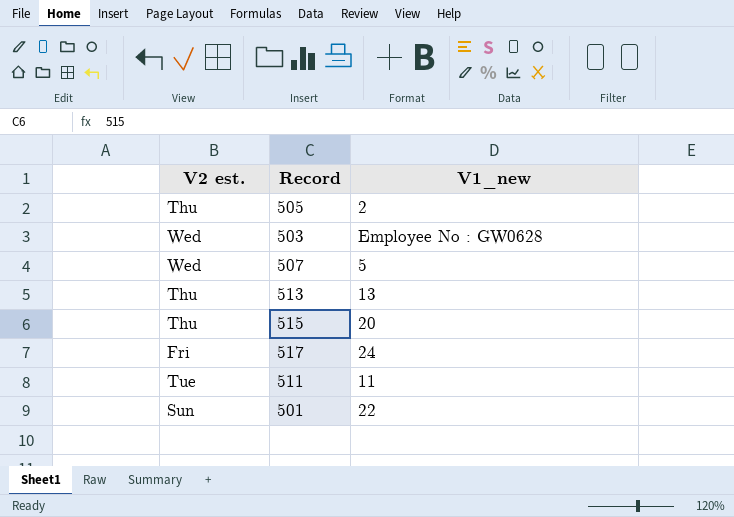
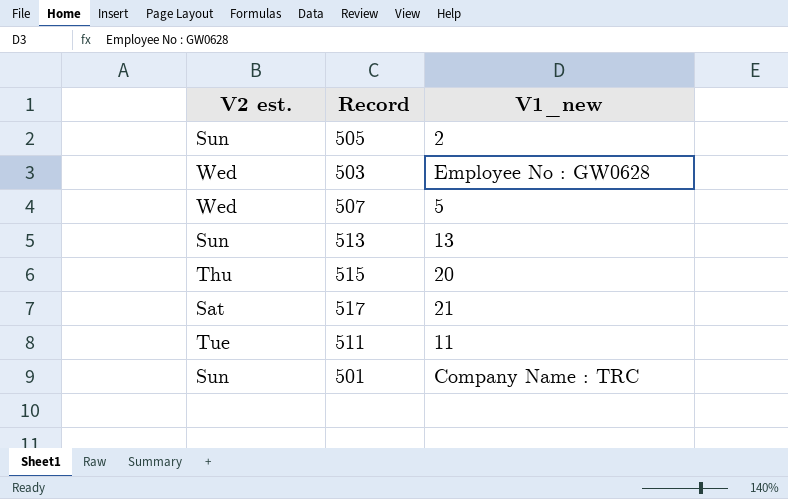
505 | V2 est.: Thu -> Sun
513 | V2 est.: Thu -> Sun
517 | V2 est.: Fri -> Sat
517 | V1_new: 24 -> 21
501 | V1_new: 22 -> Company Name : TRC

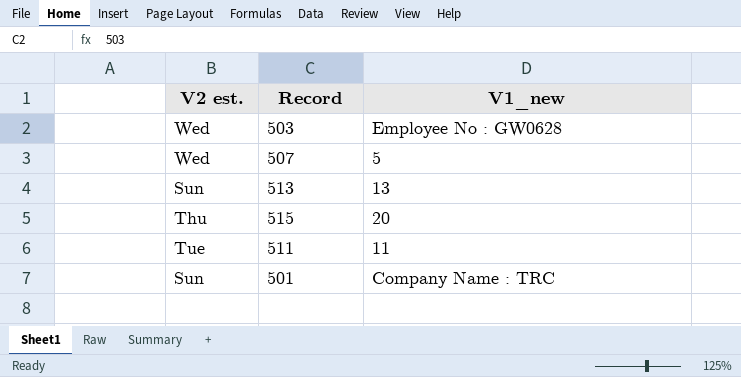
row 505: Sun | 2 -> none
row 517: Sat | 21 -> none

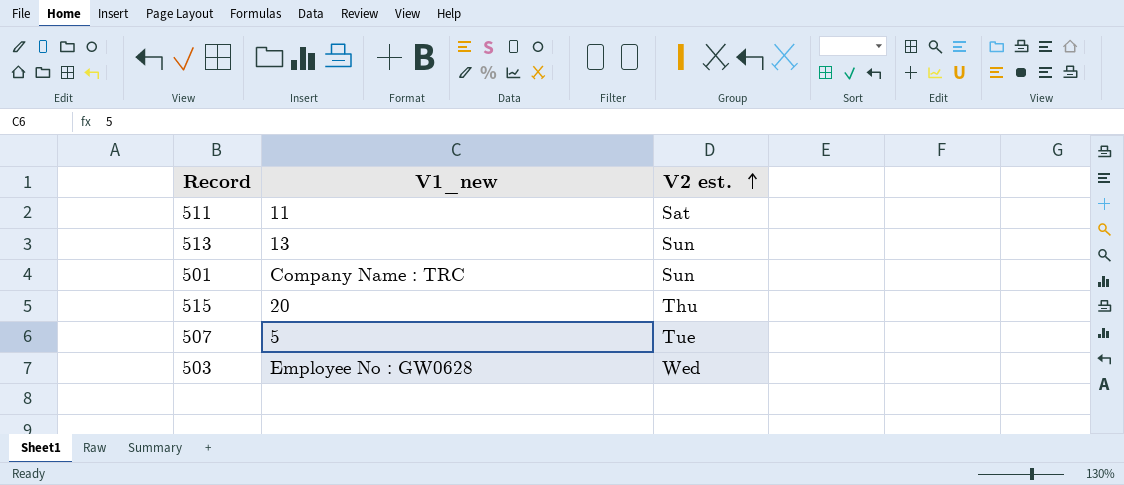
row order: none -> V2 est. ascending
column V2 est. | position: 1 -> 3
511 | V2 est.: Tue -> Sat
507 | V2 est.: Wed -> Tue

